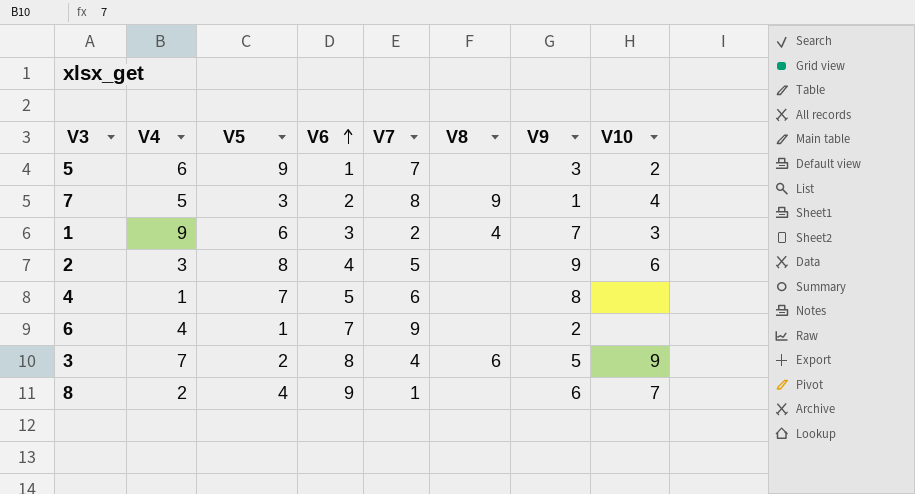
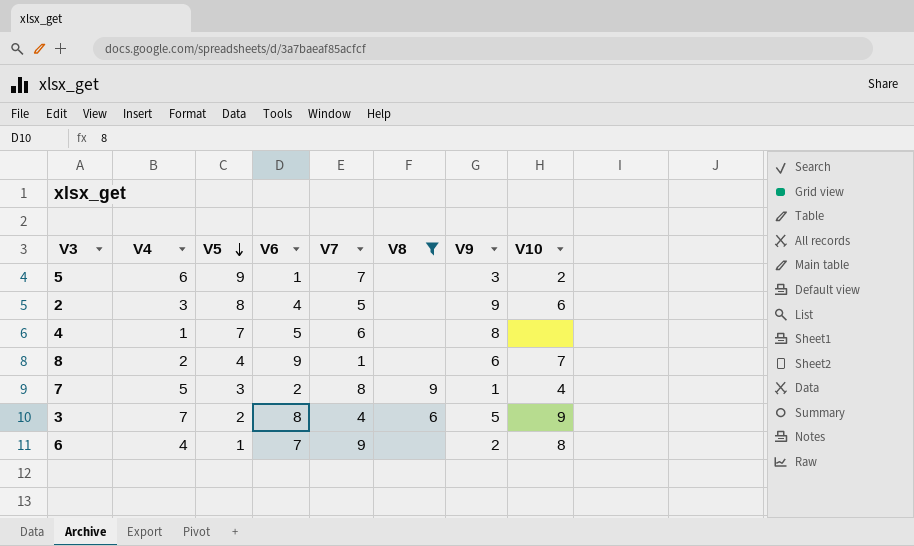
filter: none -> V8 != 4
row order: V6 ascending -> V5 descending
6 | V10: none -> 8

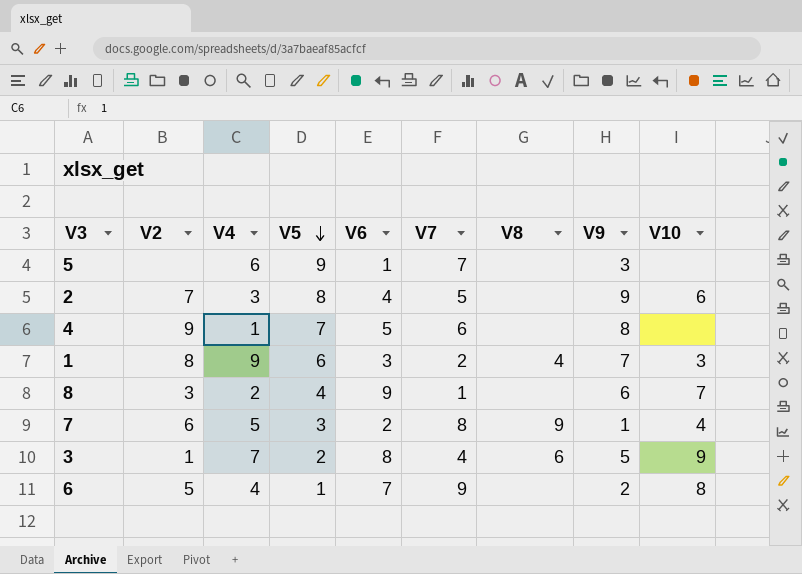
filter: V8 != 4 -> none
column V2 | position: none -> 2
5 | V10: 2 -> none

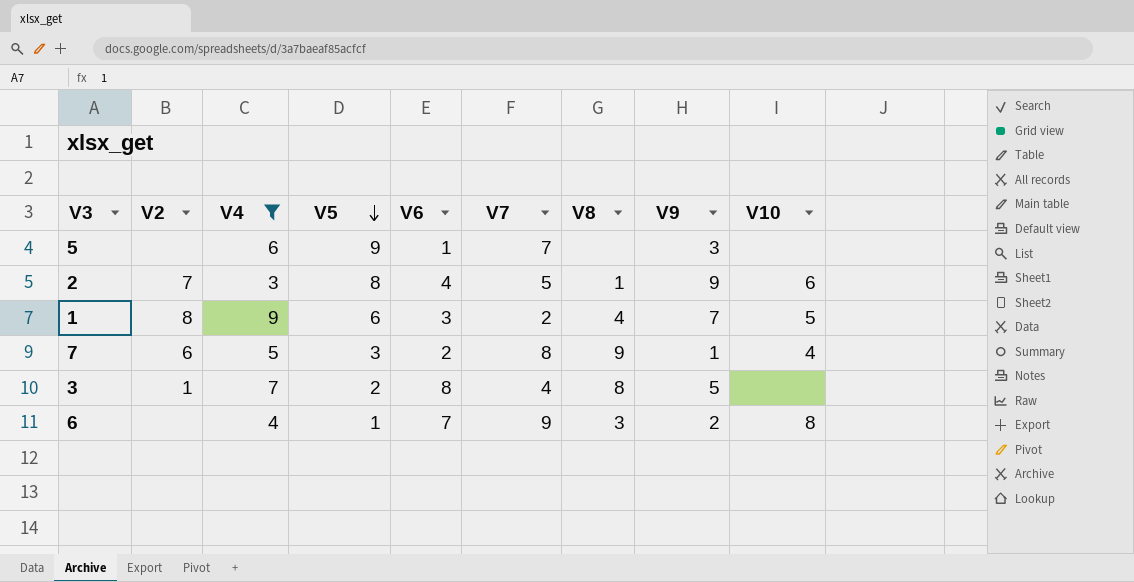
filter: none -> V4 >= 3
2 | V8: none -> 1
1 | V10: 3 -> 5
3 | V8: 6 -> 8
3 | V10: 9 -> none
6 | V2: 5 -> none
6 | V8: none -> 3

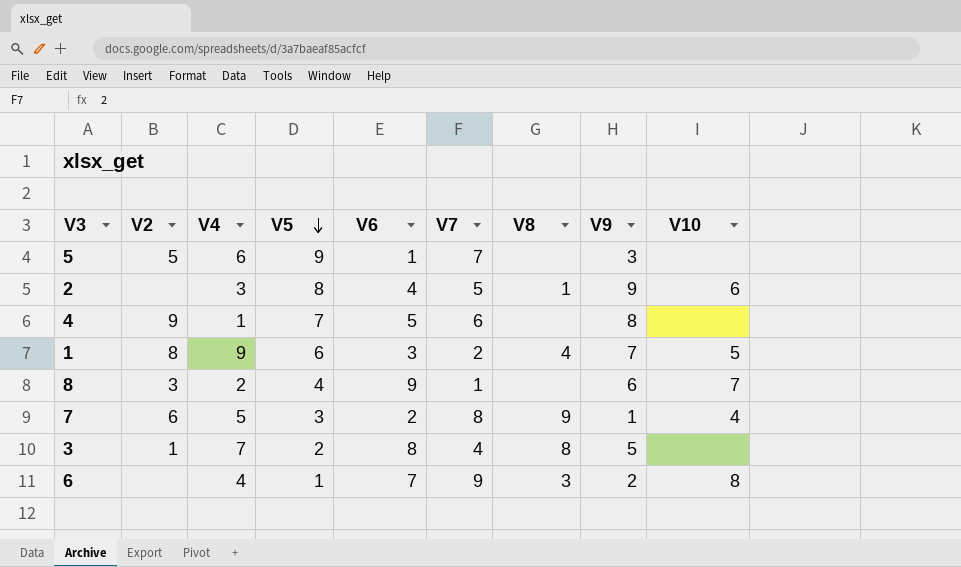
filter: V4 >= 3 -> none
5 | V2: none -> 5
2 | V2: 7 -> none

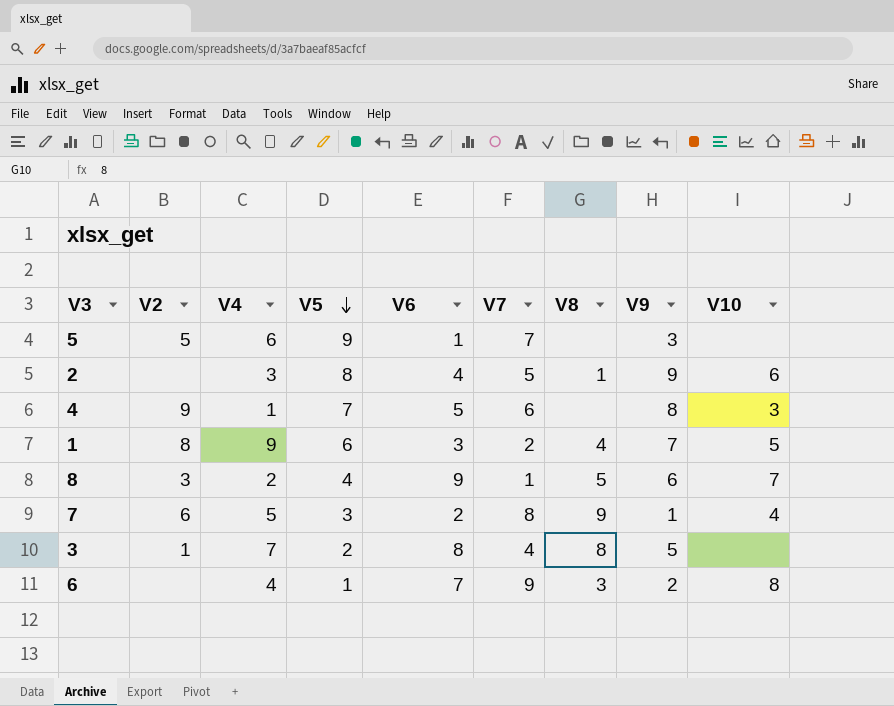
4 | V10: none -> 3
8 | V8: none -> 5

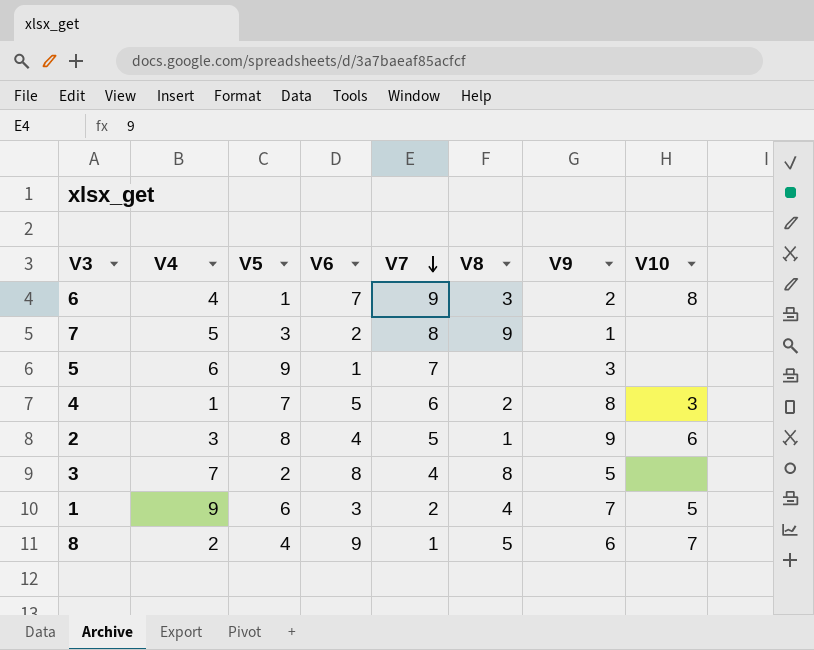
row order: V5 descending -> V7 descending
column V2 | position: 2 -> none
7 | V10: 4 -> none
4 | V8: none -> 2

